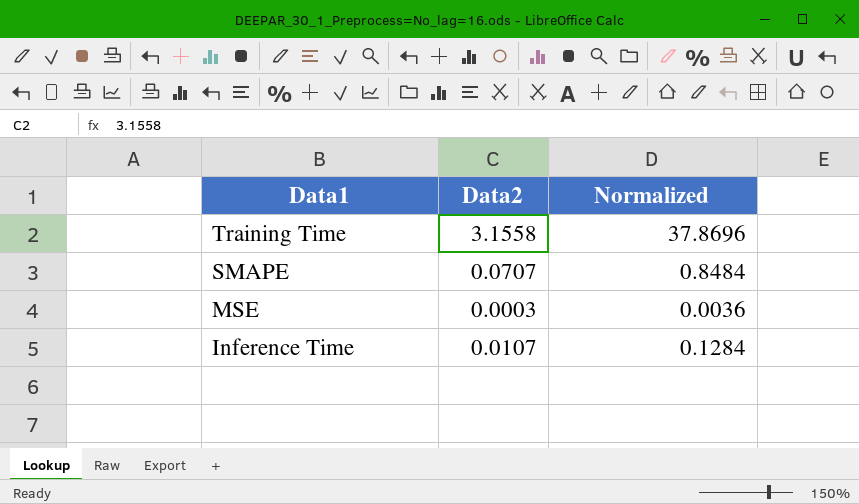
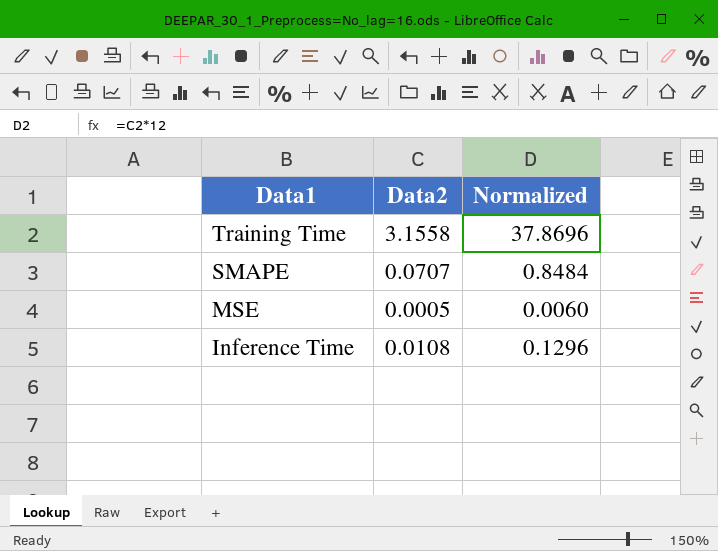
MSE | Data2: 0.0003 -> 0.0005
MSE | Normalized: 0.0036 -> 0.0060
Inference Time | Data2: 0.0107 -> 0.0108
Inference Time | Normalized: 0.1284 -> 0.1296

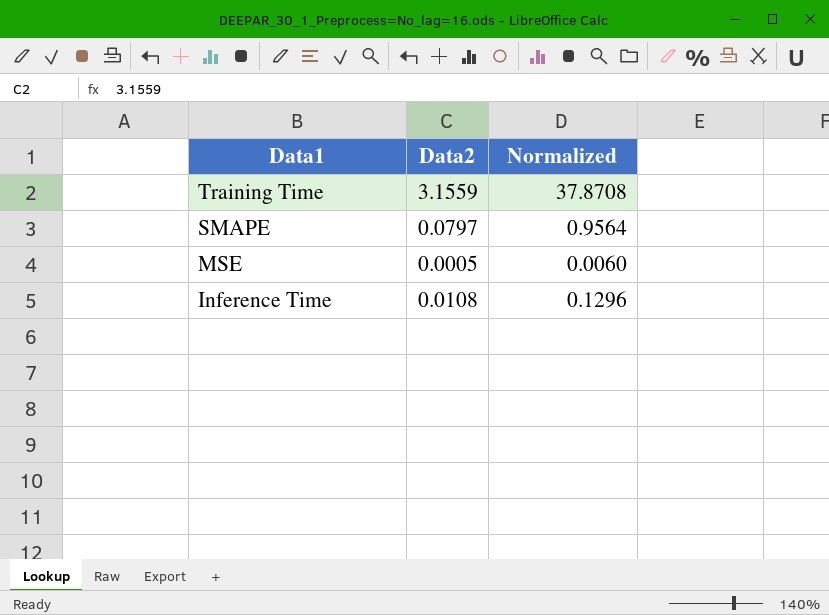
Training Time | Data2: 3.1558 -> 3.1559
Training Time | Normalized: 37.8696 -> 37.8708
SMAPE | Data2: 0.0707 -> 0.0797
SMAPE | Normalized: 0.8484 -> 0.9564

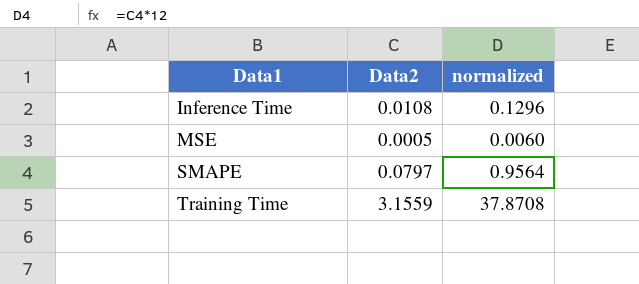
row order: Data1 descending -> Data1 ascending
column name: Normalized -> normalized

